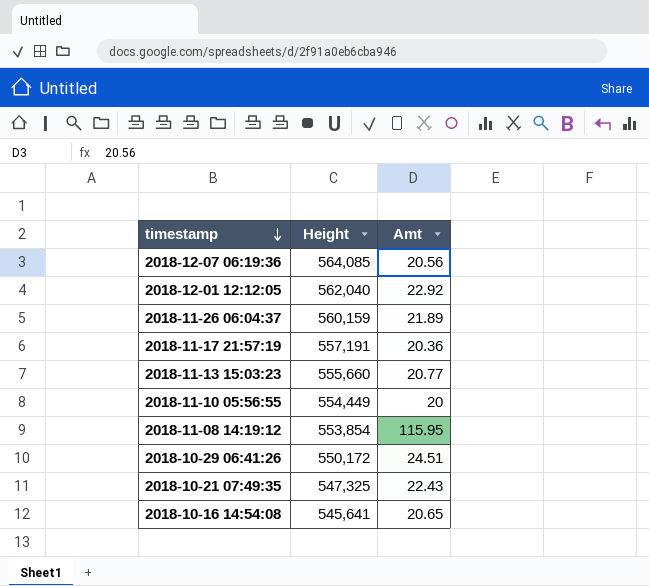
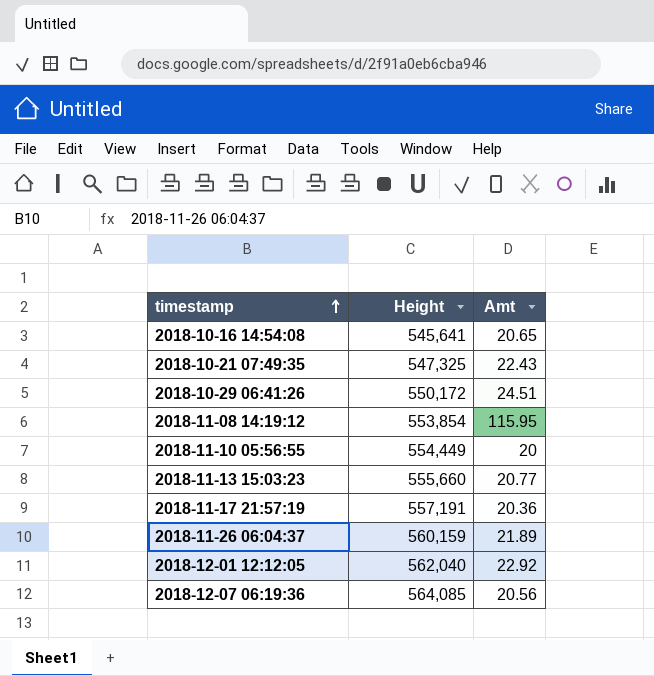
row order: timestamp descending -> timestamp ascending

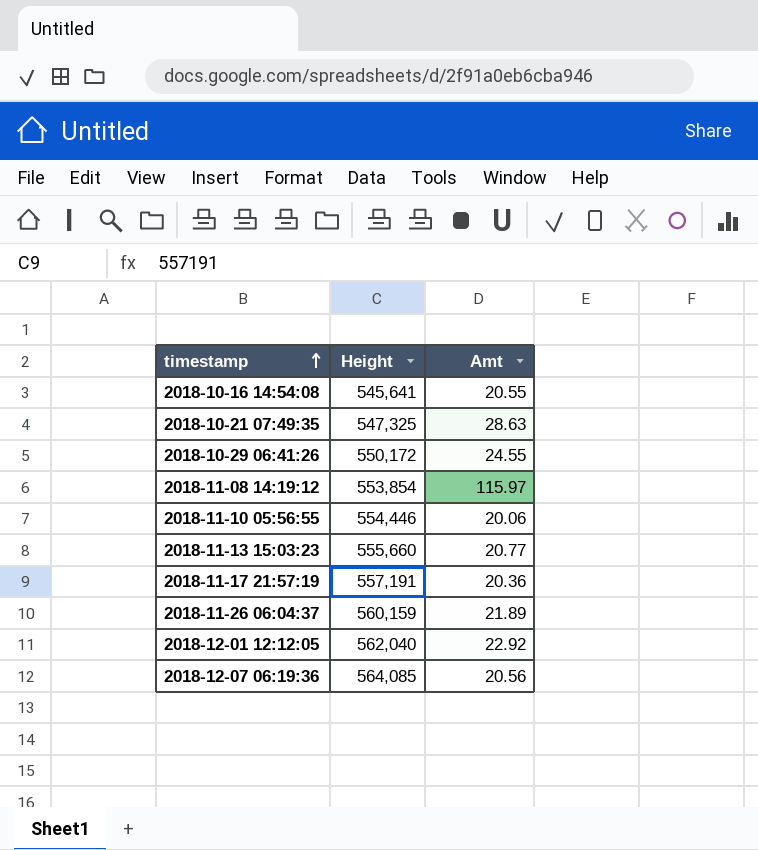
2018-10-16 14:54:08 | Amt: 20.65 -> 20.55
2018-10-21 07:49:35 | Amt: 22.43 -> 28.63
2018-10-29 06:41:26 | Amt: 24.51 -> 24.55
2018-11-08 14:19:12 | Amt: 115.95 -> 115.97
2018-11-10 05:56:55 | Height: 554,449 -> 554,446
2018-11-10 05:56:55 | Amt: 20 -> 20.06

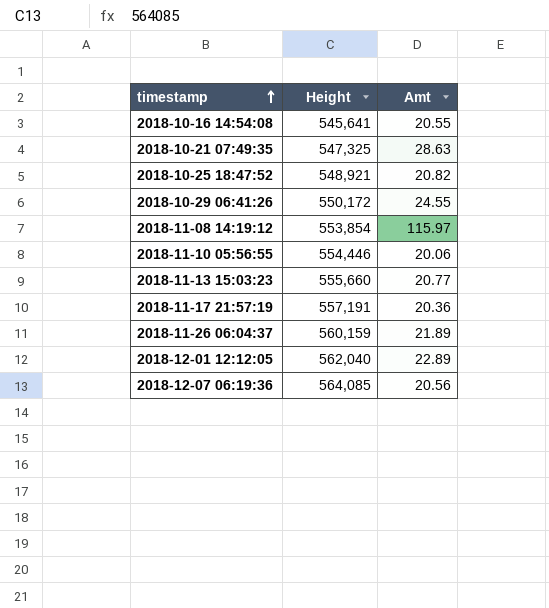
row 2018-10-25 18:47:52: none -> 548,921 | 20.82
2018-12-01 12:12:05 | Amt: 22.92 -> 22.89

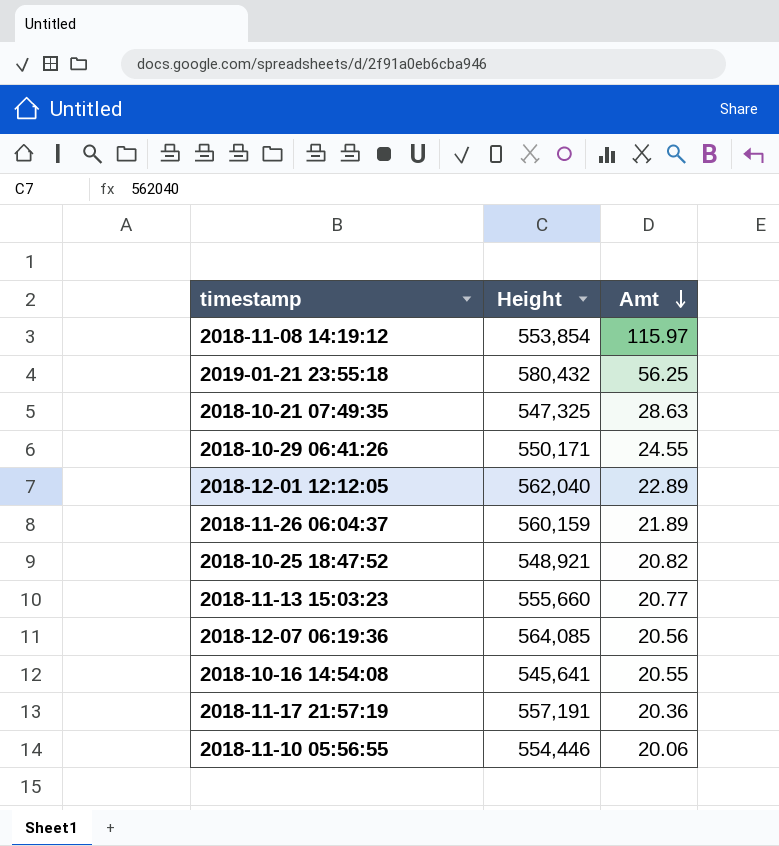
row order: timestamp ascending -> Amt descending
row 2019-01-21 23:55:18: none -> 580,432 | 56.25
2018-10-29 06:41:26 | Height: 550,172 -> 550,171

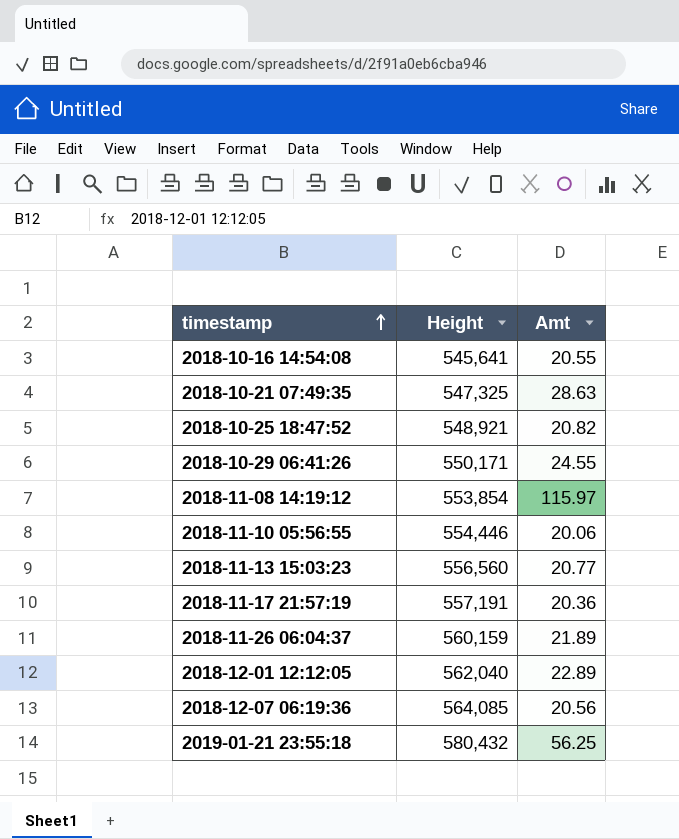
row order: Amt descending -> timestamp ascending
2018-11-13 15:03:23 | Height: 555,660 -> 556,560

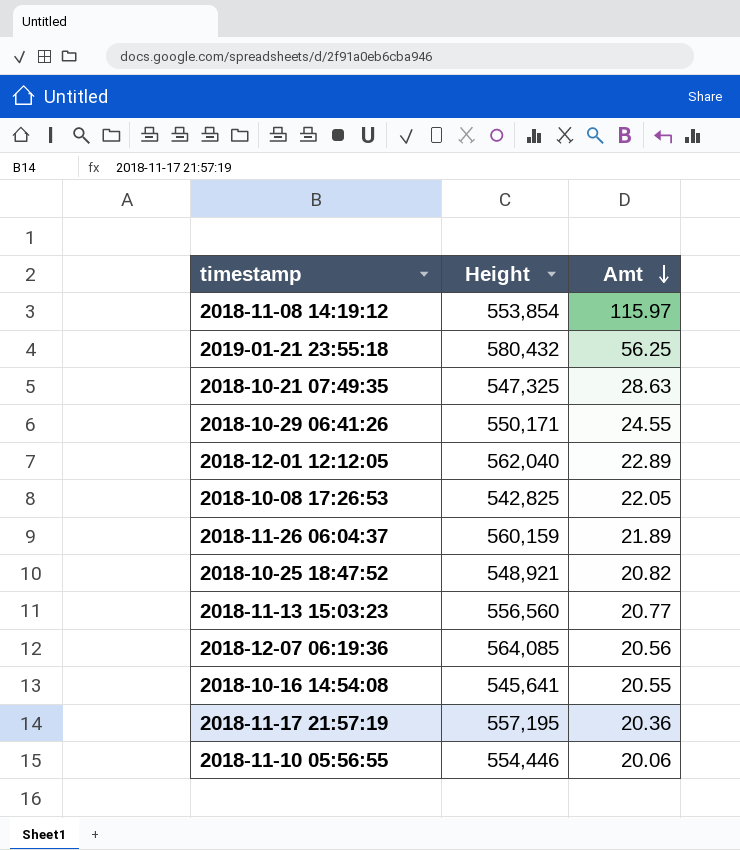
row order: timestamp ascending -> Amt descending
row 2018-10-08 17:26:53: none -> 542,825 | 22.05
2018-11-17 21:57:19 | Height: 557,191 -> 557,195

